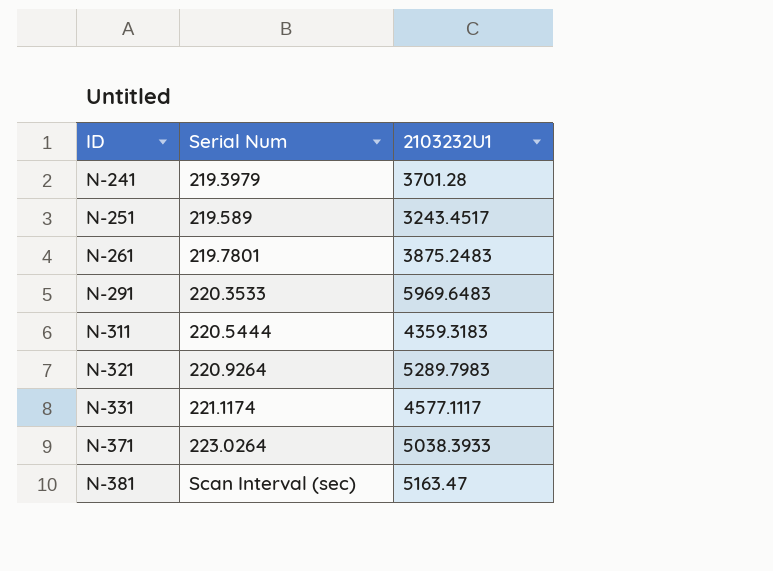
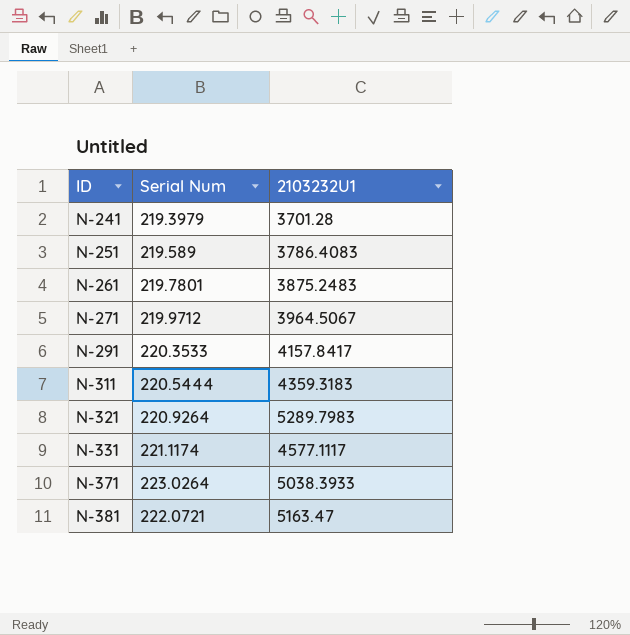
N-251 | 2103232U1: 3243.4517 -> 3786.4083
row N-271: none -> 219.9712 | 3964.5067
N-291 | 2103232U1: 5969.6483 -> 4157.8417
N-381 | Serial Num: Scan Interval (sec) -> 222.0721

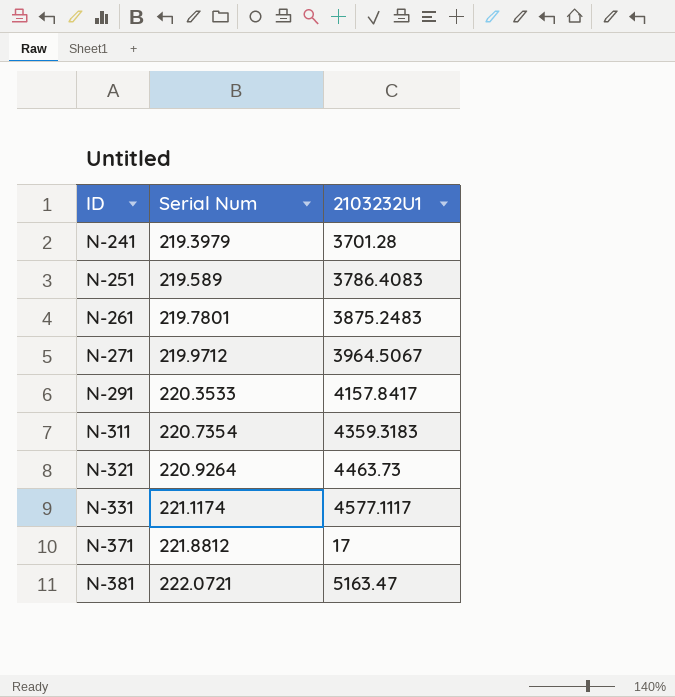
N-311 | Serial Num: 220.5444 -> 220.7354
N-321 | 2103232U1: 5289.7983 -> 4463.73
N-371 | Serial Num: 223.0264 -> 221.8812
N-371 | 2103232U1: 5038.3933 -> 17

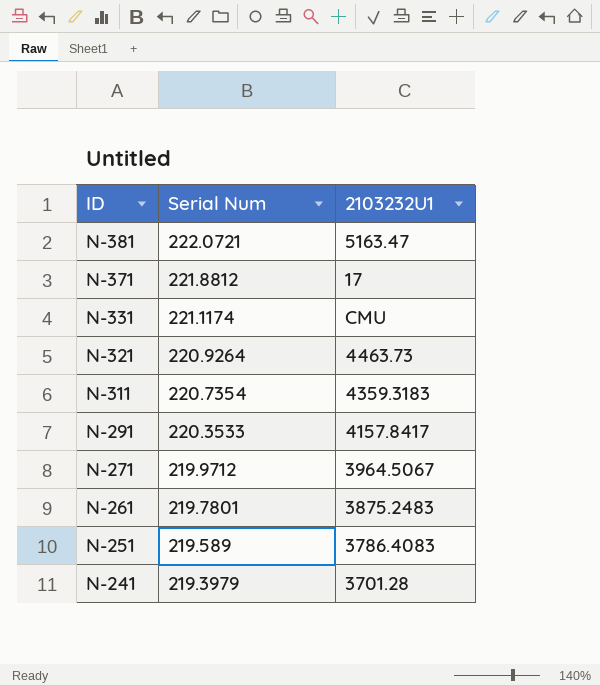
row order: ID ascending -> ID descending
N-331 | 2103232U1: 4577.1117 -> CMU

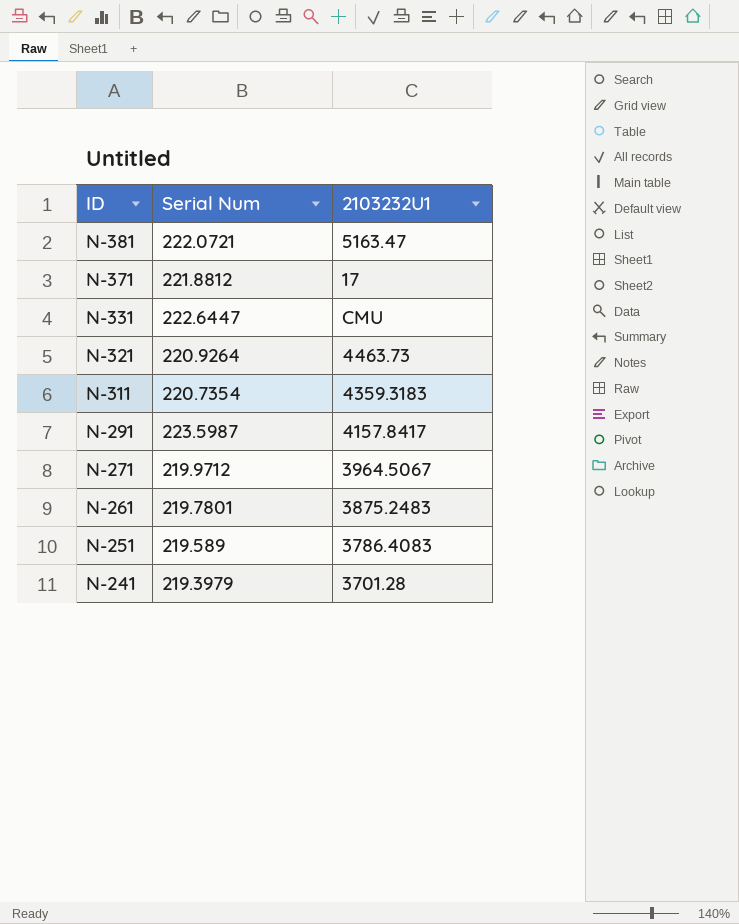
N-331 | Serial Num: 221.1174 -> 222.6447
N-291 | Serial Num: 220.3533 -> 223.5987

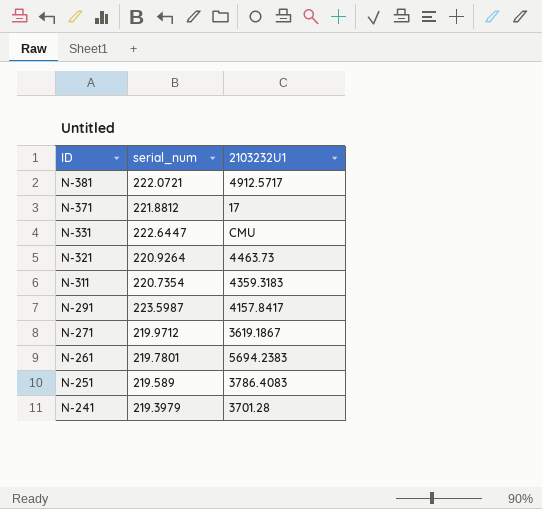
column name: Serial Num -> serial_num
N-381 | 2103232U1: 5163.47 -> 4912.5717
N-271 | 2103232U1: 3964.5067 -> 3619.1867
N-261 | 2103232U1: 3875.2483 -> 5694.2383

